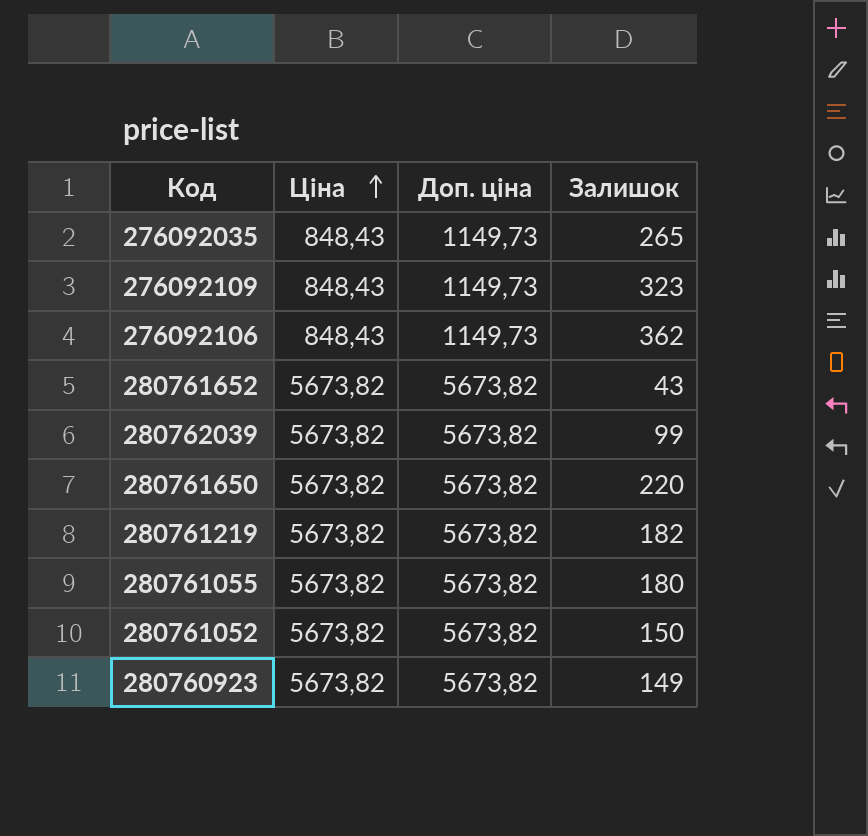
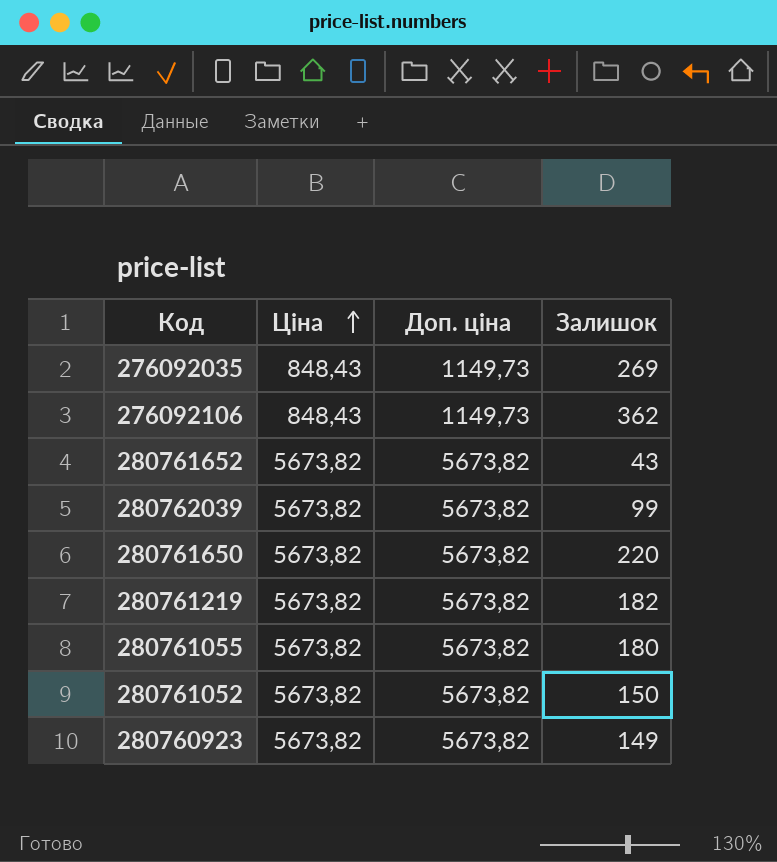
row 276092109: 848,43 | 1149,73 | 323 -> none
276092035 | Залишок: 265 -> 269

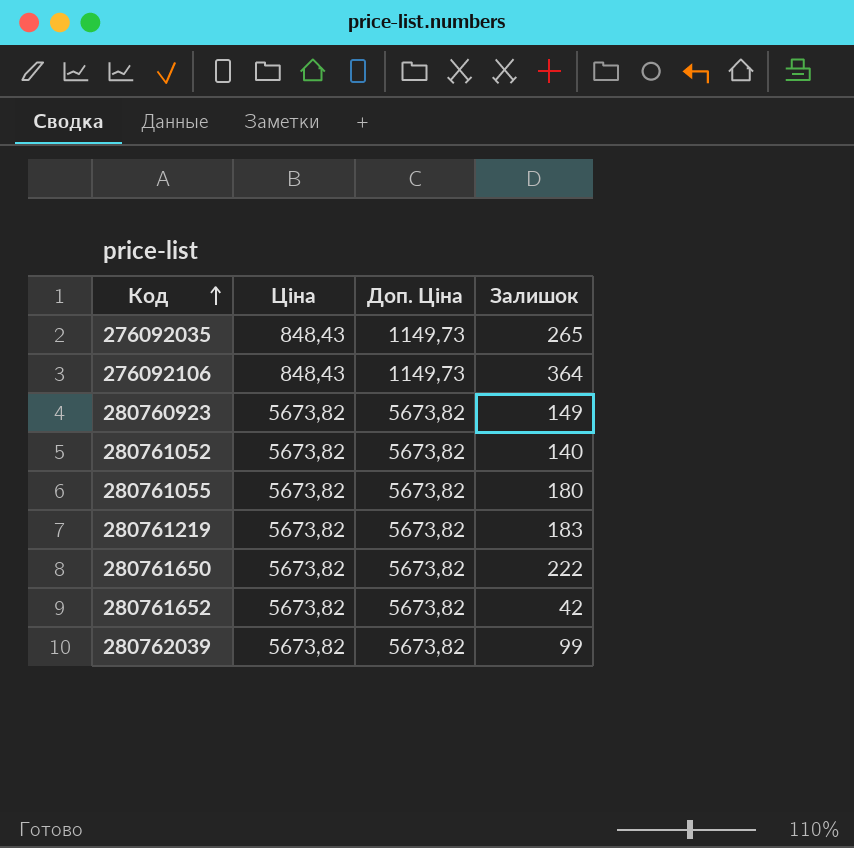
row order: Ціна ascending -> Код ascending
column name: Доп. ціна -> Доп. Ціна
276092035 | Залишок: 269 -> 265
276092106 | Залишок: 362 -> 364
280761052 | Залишок: 150 -> 140
280761219 | Залишок: 182 -> 183
280761650 | Залишок: 220 -> 222
280761652 | Залишок: 43 -> 42

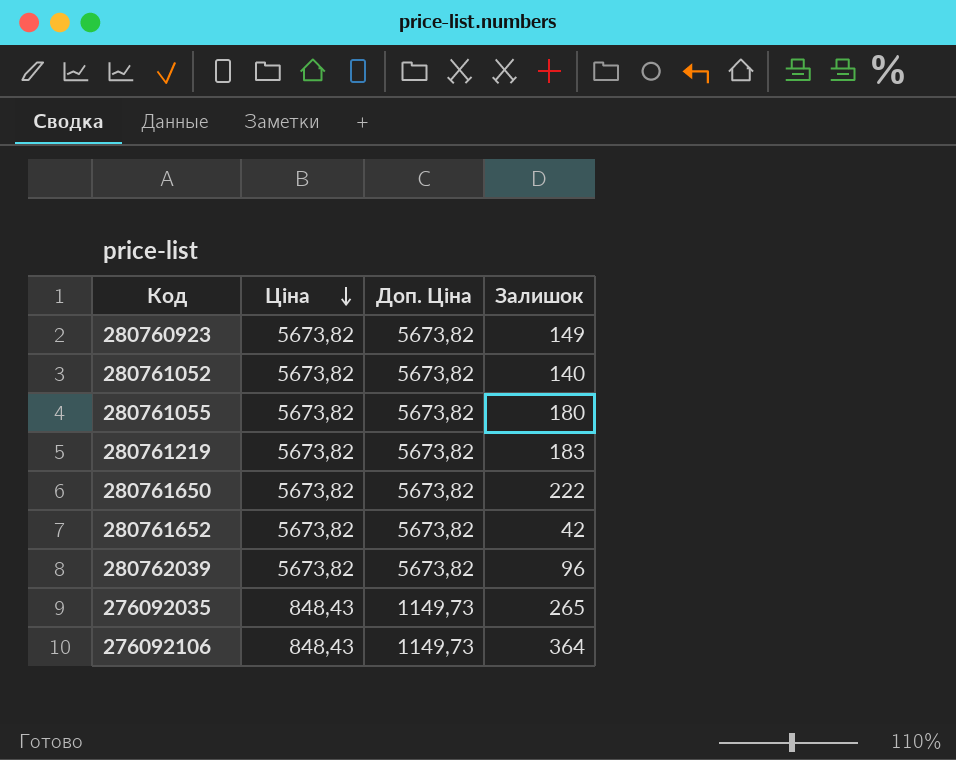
row order: Код ascending -> Ціна descending
280762039 | Залишок: 99 -> 96

